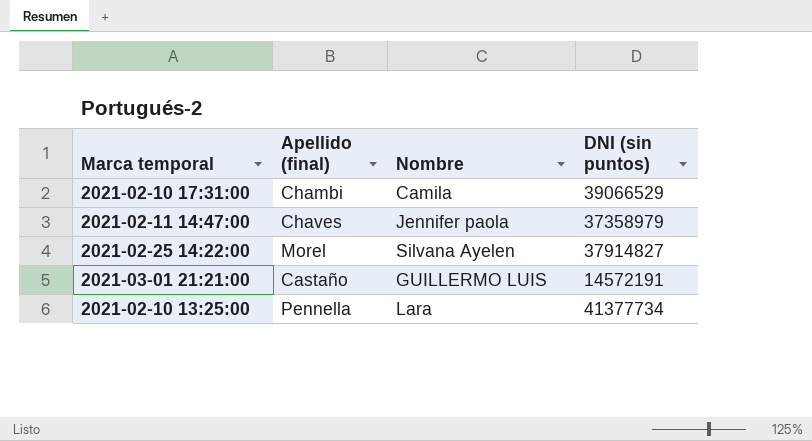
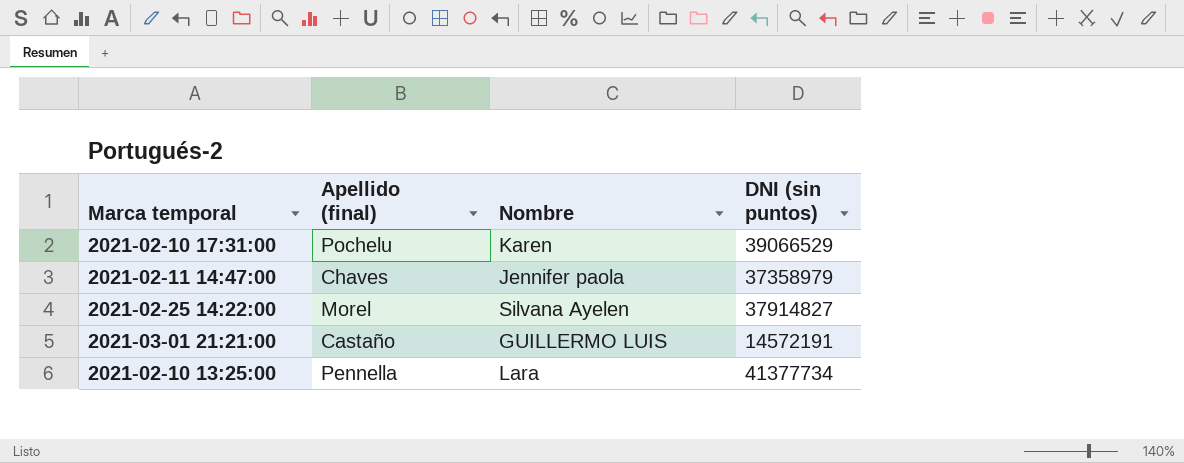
2021-02-10 17:31:00 | Apellido (final): Chambi -> Pochelu
2021-02-10 17:31:00 | Nombre: Camila -> Karen

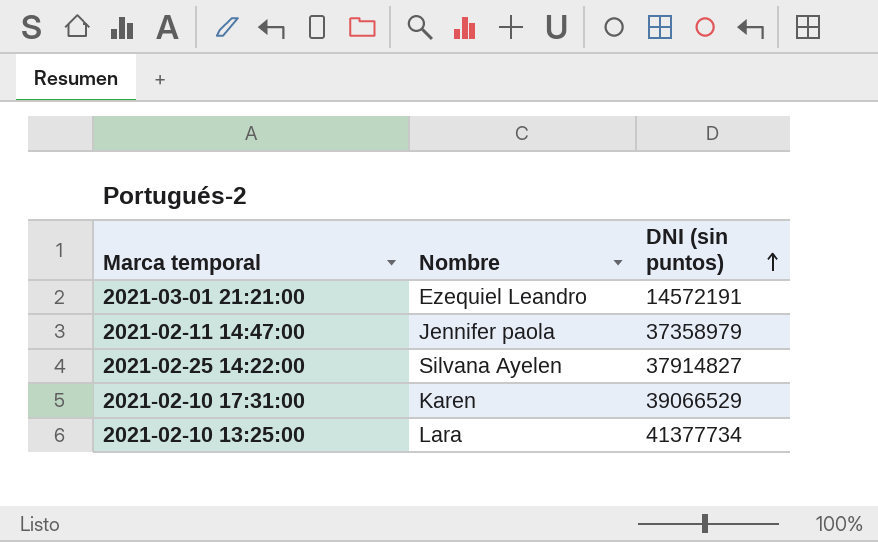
row order: none -> DNI (sin puntos) ascending
column Apellido (final) | position: 2 -> none
2021-03-01 21:21:00 | Nombre: GUILLERMO LUIS -> Ezequiel Leandro

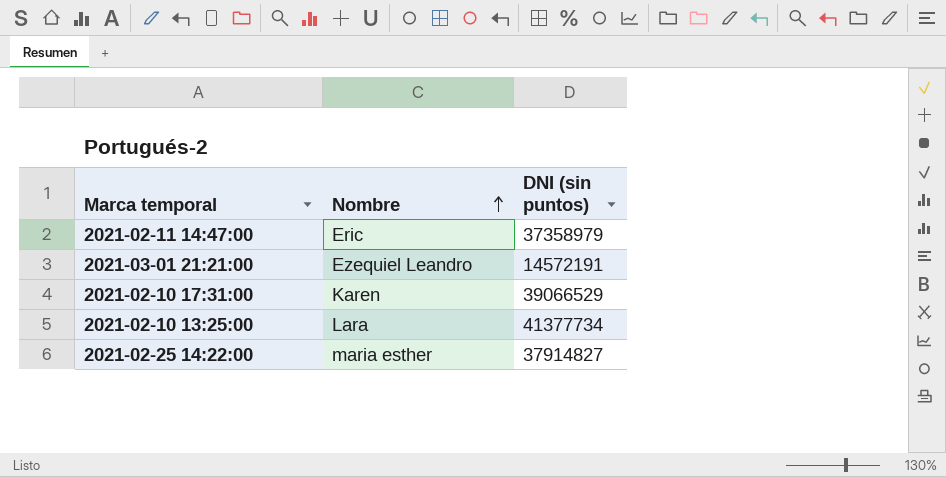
row order: DNI (sin puntos) ascending -> Nombre ascending
2021-02-11 14:47:00 | Nombre: Jennifer paola -> Eric
2021-02-25 14:22:00 | Nombre: Silvana Ayelen -> maria esther

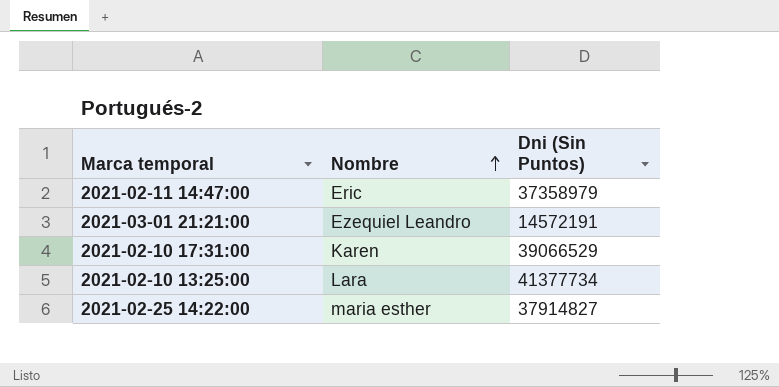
column name: DNI (sin puntos) -> Dni (Sin Puntos)

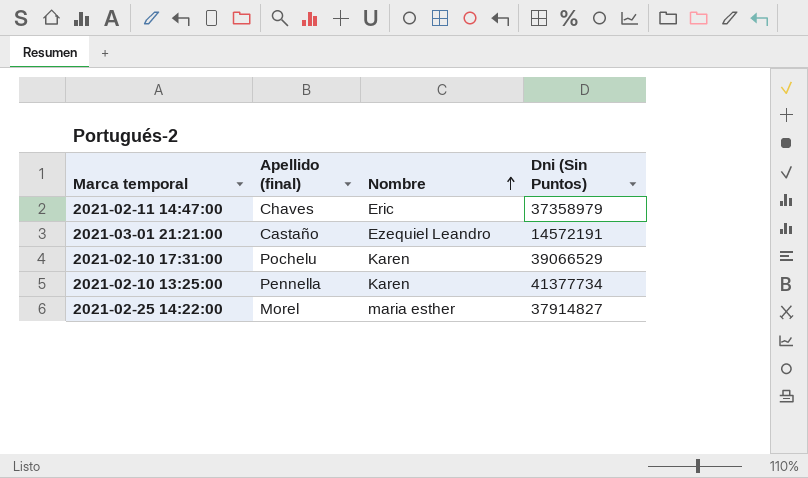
column Apellido (final) | position: none -> 2
2021-02-10 13:25:00 | Nombre: Lara -> Karen

